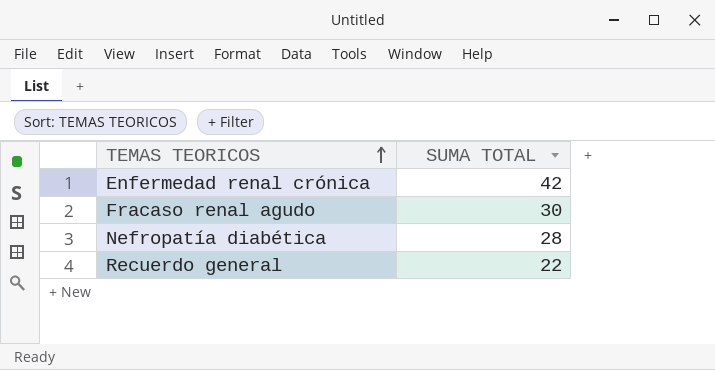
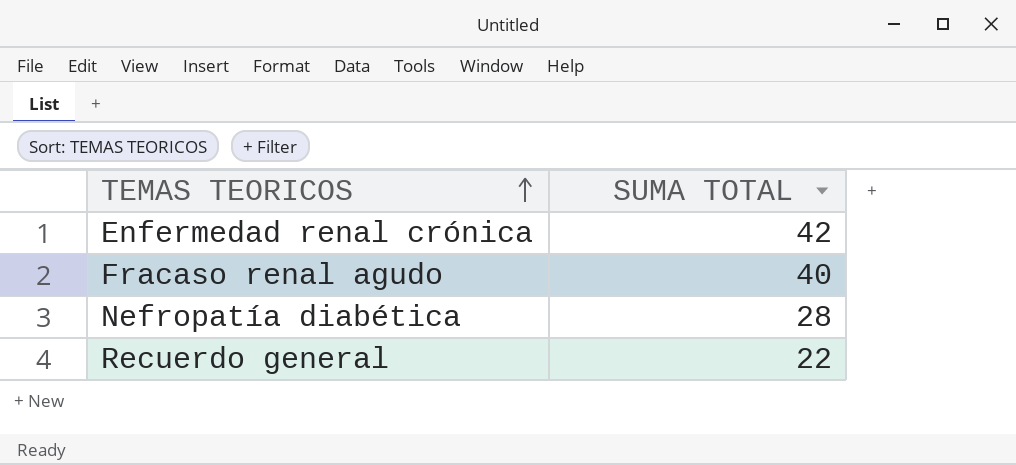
Fracaso renal agudo | SUMA TOTAL: 30 -> 40

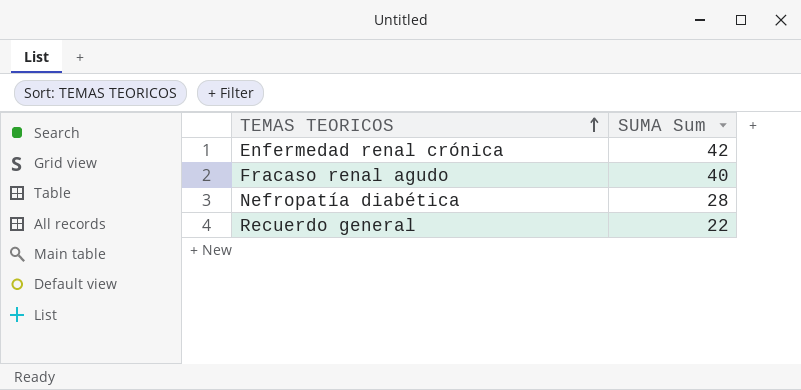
column name: SUMA TOTAL -> SUMA Sum

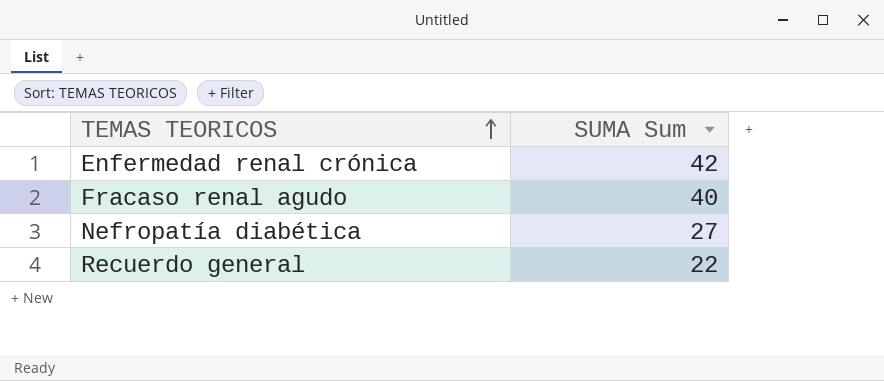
Nefropatía diabética | SUMA Sum: 28 -> 27

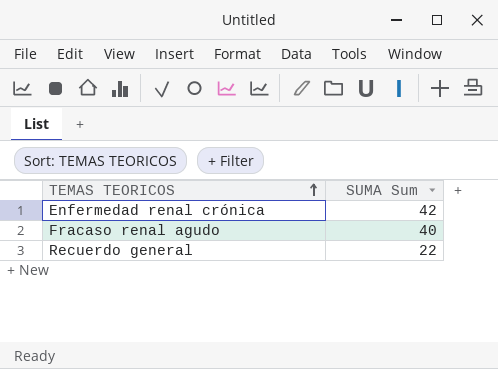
row Nefropatía diabética: 27 -> none

